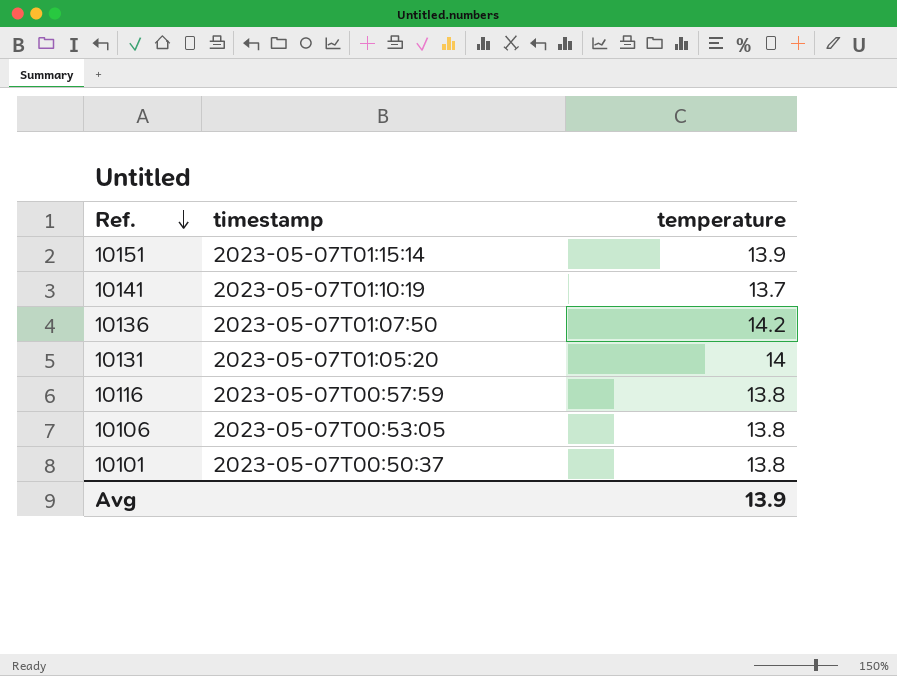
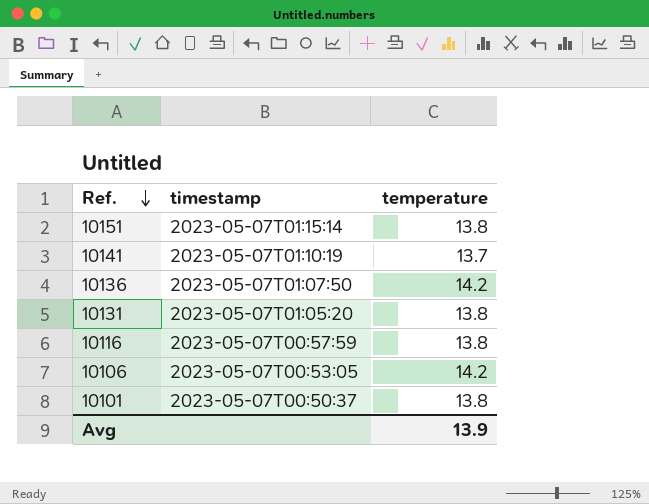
10151 | temperature: 13.9 -> 13.8
10131 | temperature: 14 -> 13.8
10106 | temperature: 13.8 -> 14.2

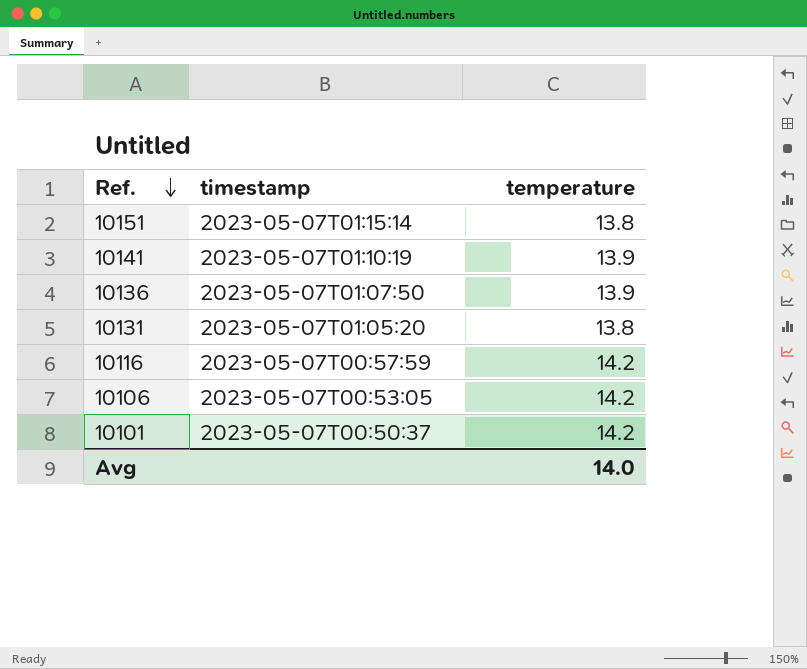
10141 | temperature: 13.7 -> 13.9
10136 | temperature: 14.2 -> 13.9
10116 | temperature: 13.8 -> 14.2
10101 | temperature: 13.8 -> 14.2
Avg | temperature: 13.9 -> 14.0

